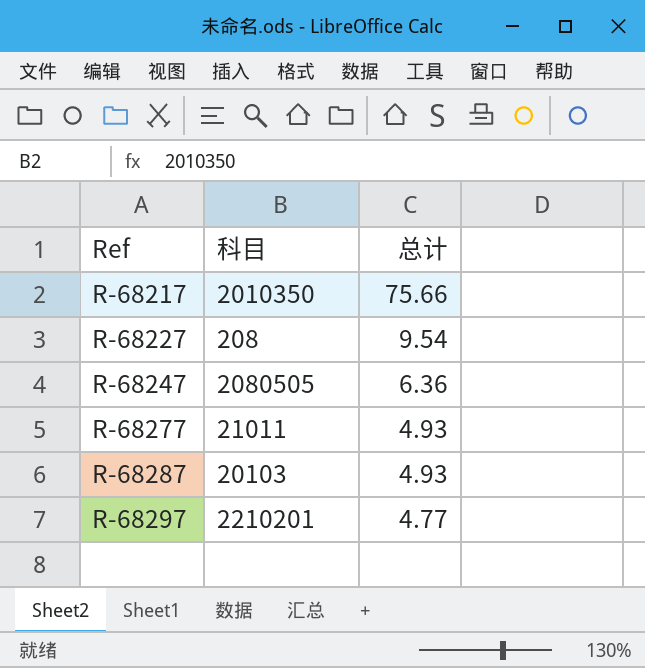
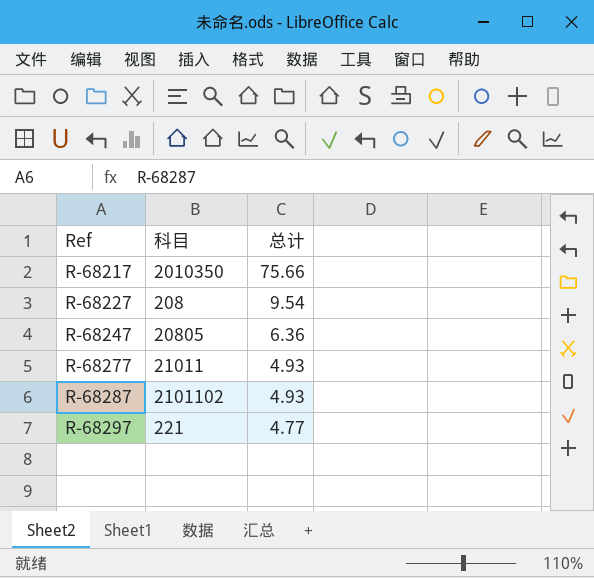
R-68247 | 科目: 2080505 -> 20805
R-68287 | 科目: 20103 -> 2101102
R-68297 | 科目: 2210201 -> 221

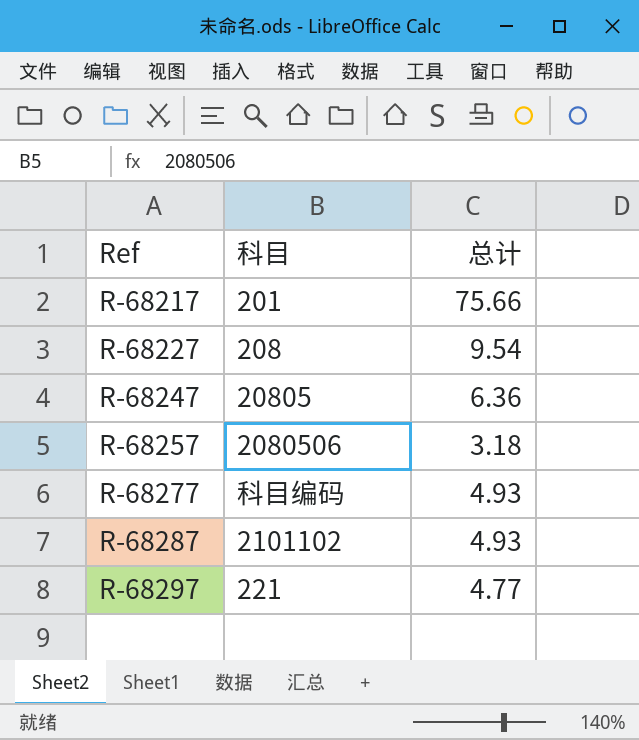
R-68217 | 科目: 2010350 -> 201
row R-68257: none -> 2080506 | 3.18
R-68277 | 科目: 21011 -> 科目编码

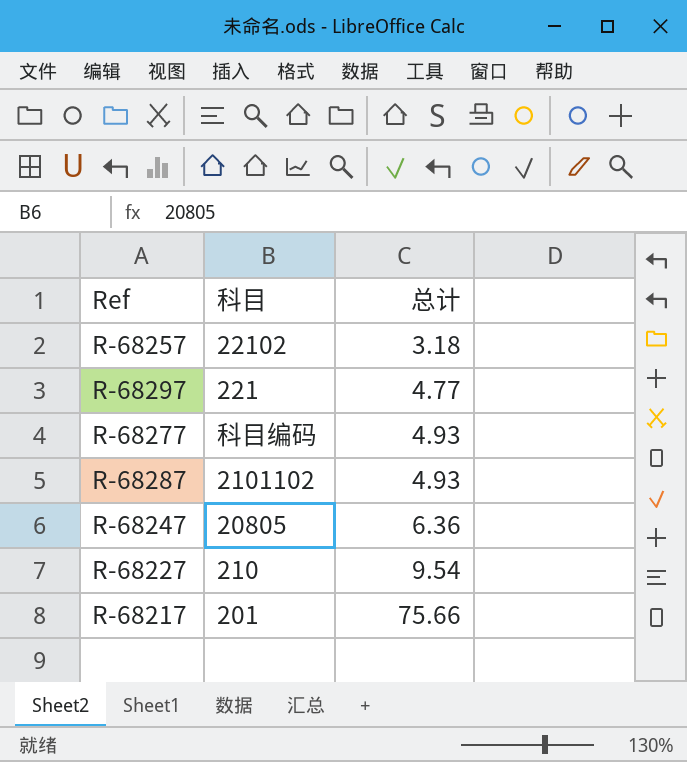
row order: Ref ascending -> 总计 ascending
R-68257 | 科目: 2080506 -> 22102
R-68227 | 科目: 208 -> 210

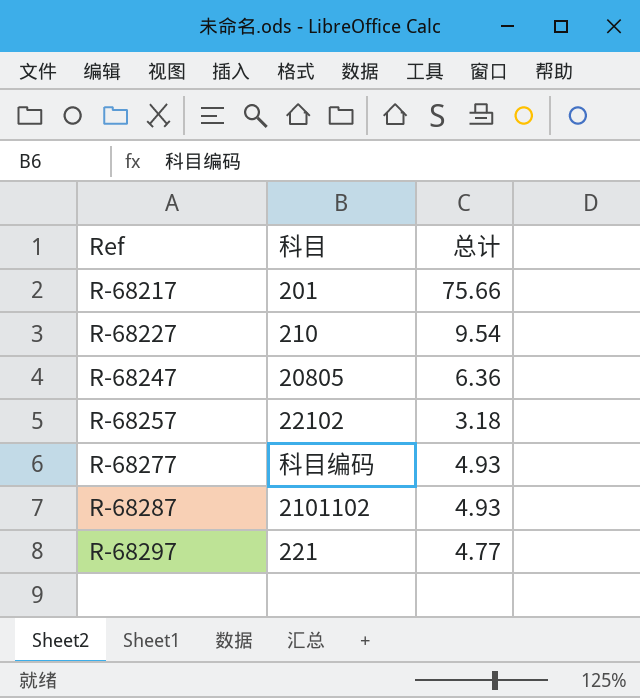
row order: 总计 ascending -> Ref ascending

